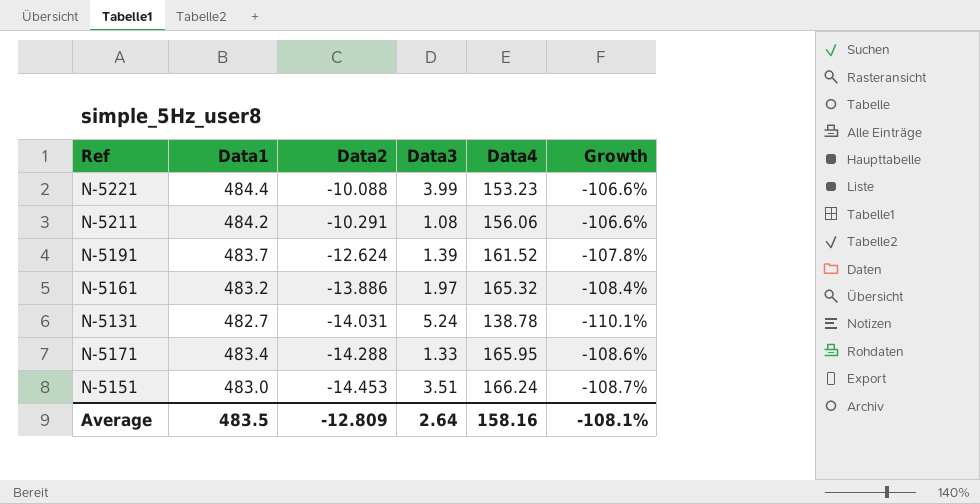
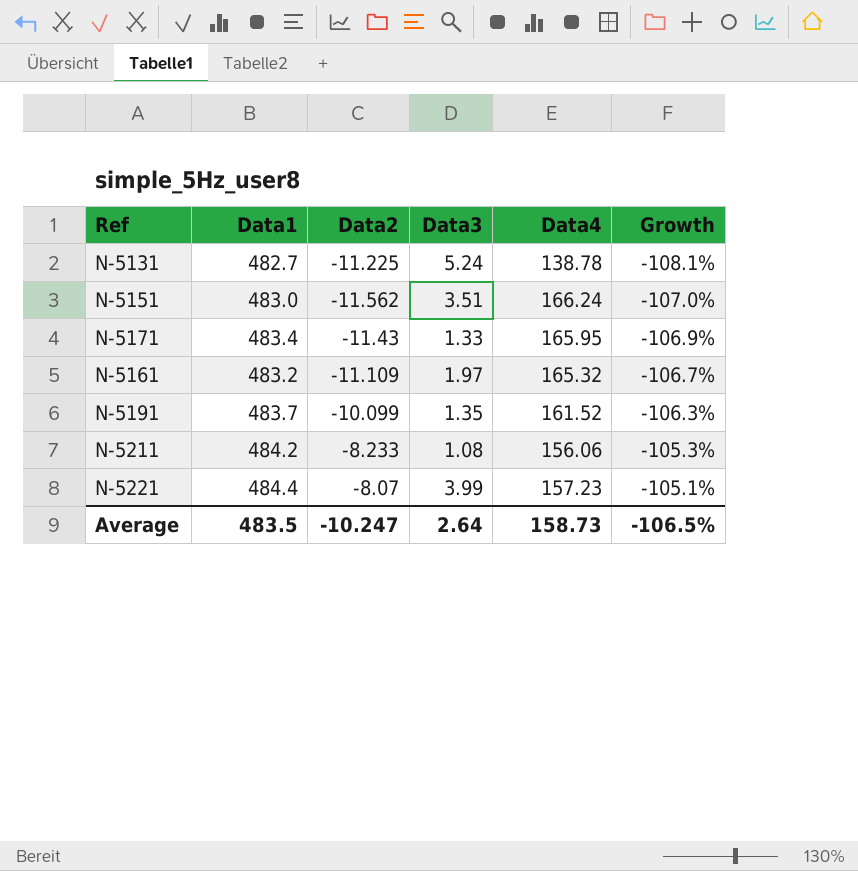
row order: Data2 descending -> Growth ascending
N-5131 | Data2: -14.031 -> -11.225
N-5131 | Growth: -110.1% -> -108.1%
N-5151 | Data2: -14.453 -> -11.562
N-5151 | Growth: -108.7% -> -107.0%
N-5171 | Data2: -14.288 -> -11.43
N-5171 | Growth: -108.6% -> -106.9%
N-5161 | Data2: -13.886 -> -11.109
N-5161 | Growth: -108.4% -> -106.7%
N-5191 | Data2: -12.624 -> -10.099
N-5191 | Data3: 1.39 -> 1.35
N-5191 | Growth: -107.8% -> -106.3%
N-5211 | Data2: -10.291 -> -8.233
N-5211 | Growth: -106.6% -> -105.3%
N-5221 | Data2: -10.088 -> -8.07
N-5221 | Data4: 153.23 -> 157.23
N-5221 | Growth: -106.6% -> -105.1%
Average | Data2: -12.809 -> -10.247
Average | Data4: 158.16 -> 158.73
Average | Growth: -108.1% -> -106.5%

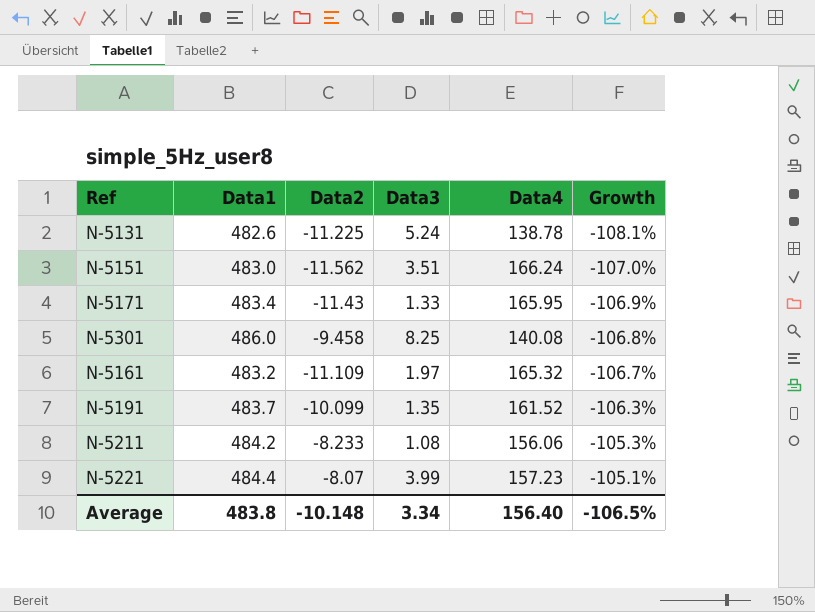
N-5131 | Data1: 482.7 -> 482.6
row N-5301: none -> 486.0 | -9.458 | 8.25 | 140.08 | -106.8%
Average | Data1: 483.5 -> 483.8
Average | Data2: -10.247 -> -10.148
Average | Data3: 2.64 -> 3.34
Average | Data4: 158.73 -> 156.40

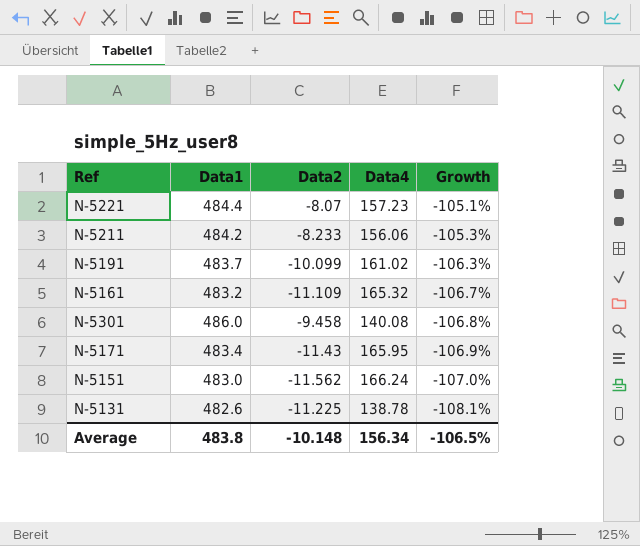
row order: Growth ascending -> Growth descending
column Data3 | position: 4 -> none
N-5191 | Data4: 161.52 -> 161.02
Average | Data4: 156.40 -> 156.34

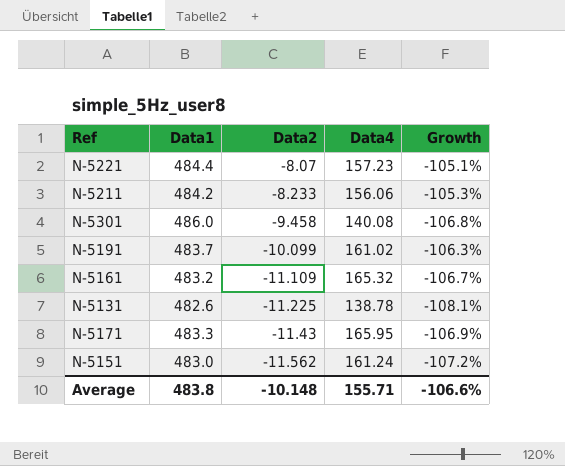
row order: Growth descending -> Data2 descending
N-5171 | Data1: 483.4 -> 483.3
N-5151 | Data4: 166.24 -> 161.24
N-5151 | Growth: -107.0% -> -107.2%
Average | Data4: 156.34 -> 155.71
Average | Growth: -106.5% -> -106.6%

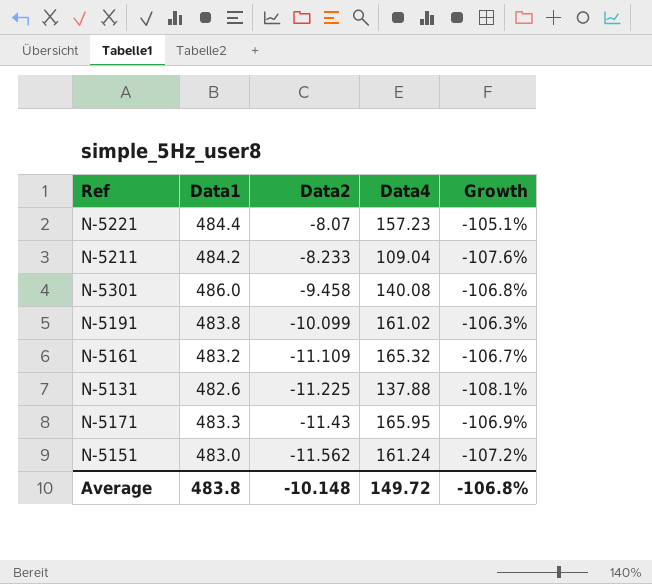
N-5211 | Data4: 156.06 -> 109.04
N-5211 | Growth: -105.3% -> -107.6%
N-5191 | Data1: 483.7 -> 483.8
N-5131 | Data4: 138.78 -> 137.88
Average | Data4: 155.71 -> 149.72
Average | Growth: -106.6% -> -106.8%

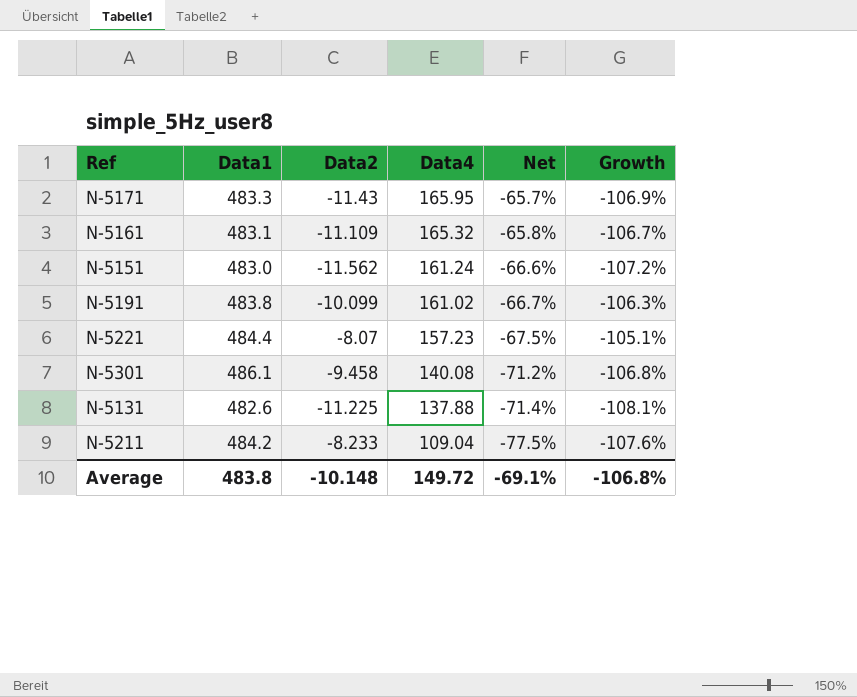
row order: Data2 descending -> Data4 descending
column Net | formula: none -> ([Data4] - [Data1]) / [Data1]
N-5161 | Data1: 483.2 -> 483.1
N-5301 | Data1: 486.0 -> 486.1

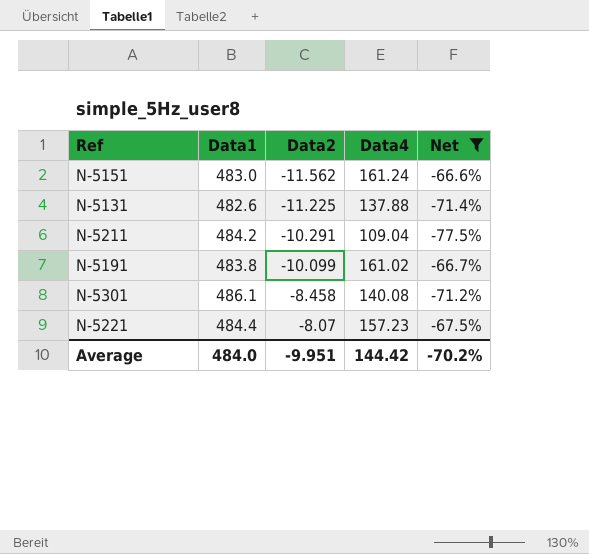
filter: none -> Net <= -66.6%
row order: Data4 descending -> Data2 ascending
column Growth | formula: ([Data2] - [Data4]) / [Data4] -> none
N-5211 | Data2: -8.233 -> -10.291
N-5301 | Data2: -9.458 -> -8.458
Average | Data1: 483.8 -> 484.0
Average | Data2: -10.148 -> -9.951
Average | Data4: 149.72 -> 144.42
Average | Net: -69.1% -> -70.2%

